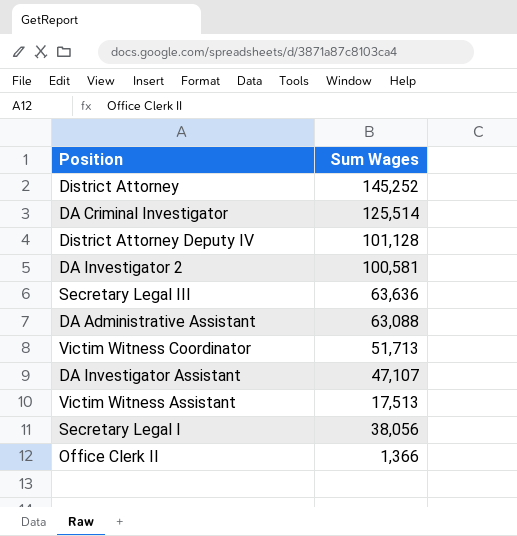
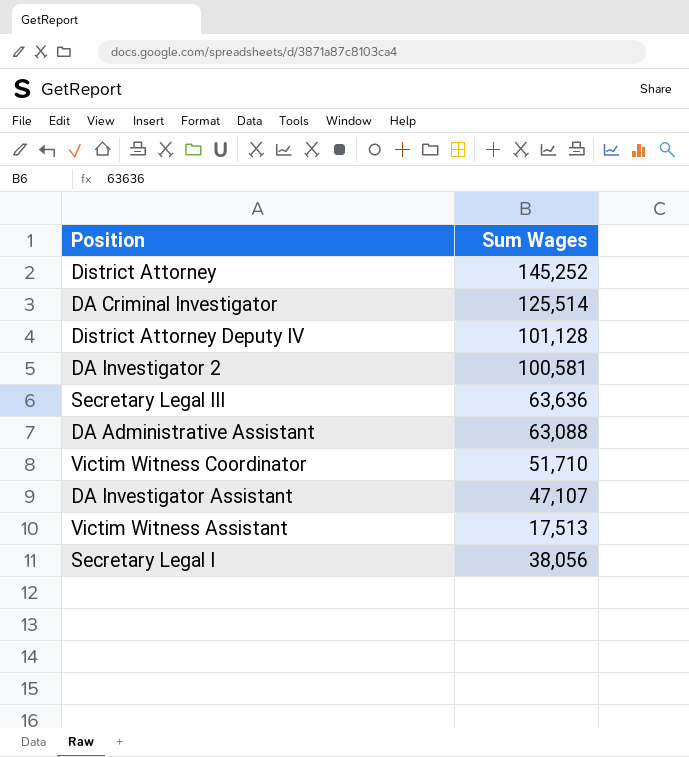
row Office Clerk II: 1,366 -> none
Victim Witness Coordinator | Sum Wages: 51,713 -> 51,710

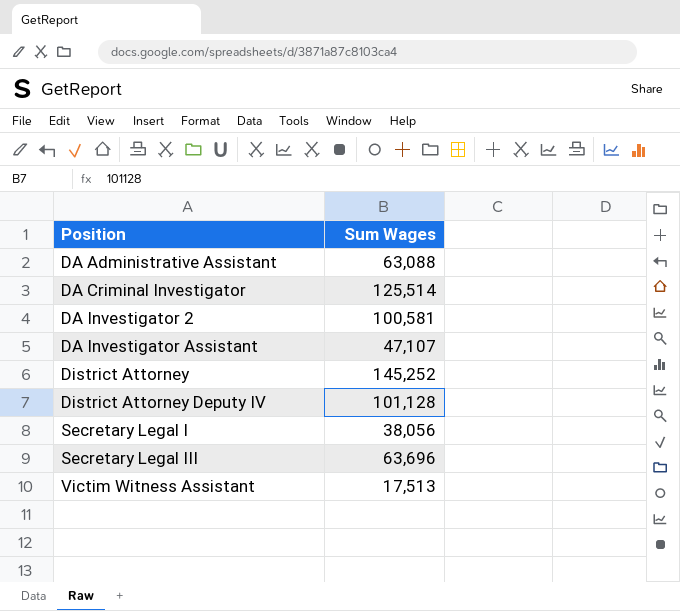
row order: none -> Position ascending
row Victim Witness Coordinator: 51,710 -> none
Secretary Legal III | Sum Wages: 63,636 -> 63,696

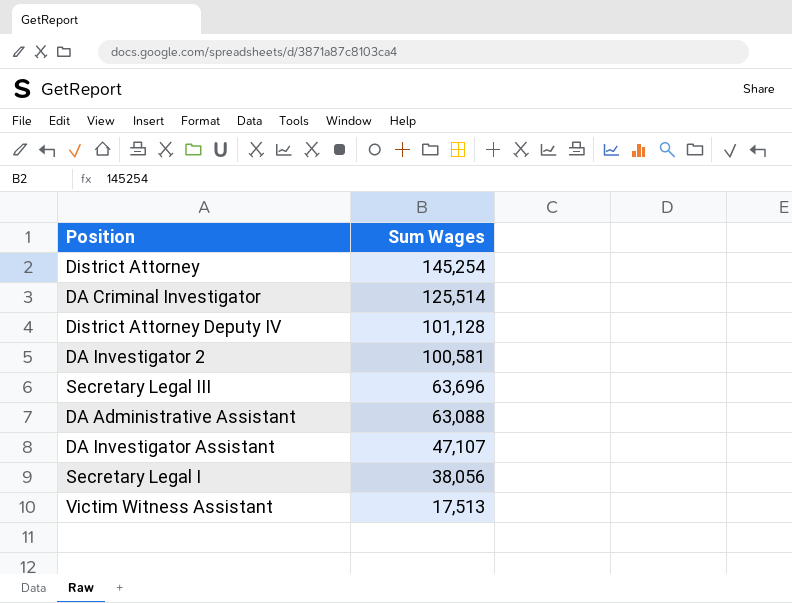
row order: Position ascending -> Sum Wages descending
District Attorney | Sum Wages: 145,252 -> 145,254

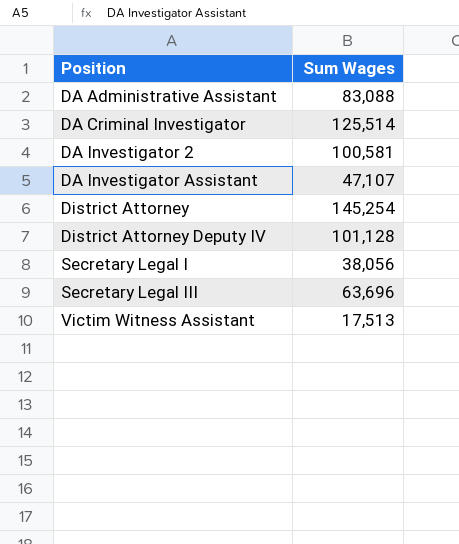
row order: Sum Wages descending -> Position ascending
DA Administrative Assistant | Sum Wages: 63,088 -> 83,088

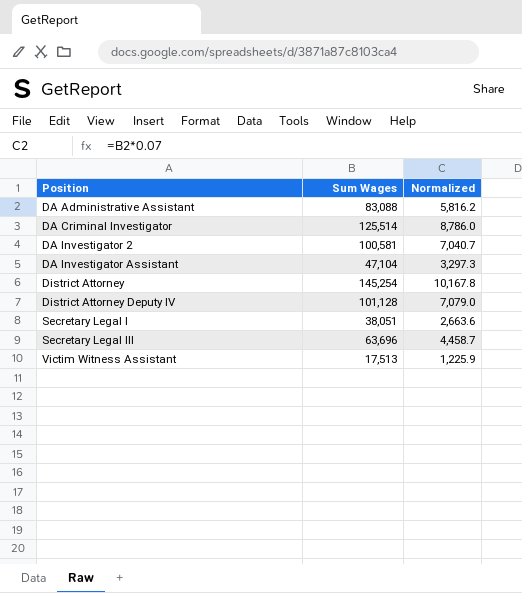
column Normalized | formula: none -> [Sum Wages] * 0.07
DA Investigator Assistant | Sum Wages: 47,107 -> 47,104
Secretary Legal I | Sum Wages: 38,056 -> 38,051

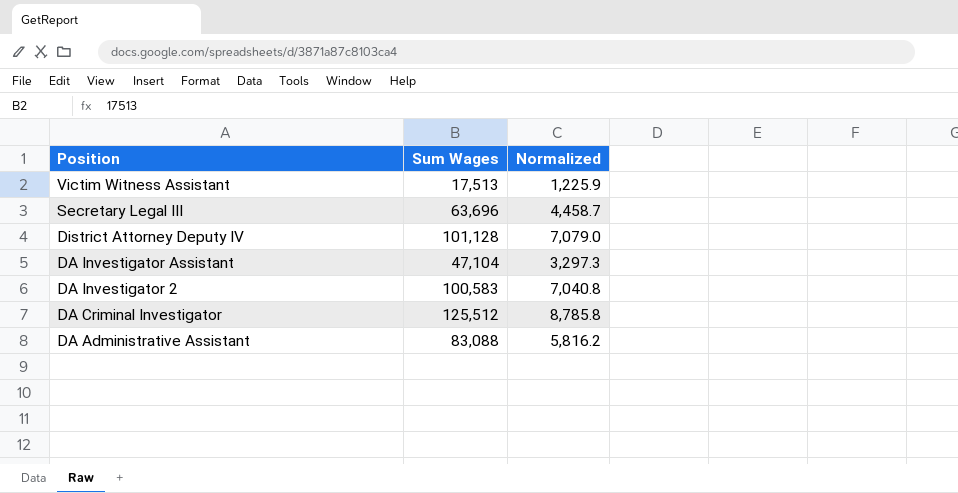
row order: Position ascending -> Position descending
row District Attorney: 145,254 | 10,167.8 -> none
row Secretary Legal I: 38,051 | 2,663.6 -> none
DA Investigator 2 | Sum Wages: 100,581 -> 100,583
DA Investigator 2 | Normalized: 7,040.7 -> 7,040.8
DA Criminal Investigator | Sum Wages: 125,514 -> 125,512
DA Criminal Investigator | Normalized: 8,786.0 -> 8,785.8

